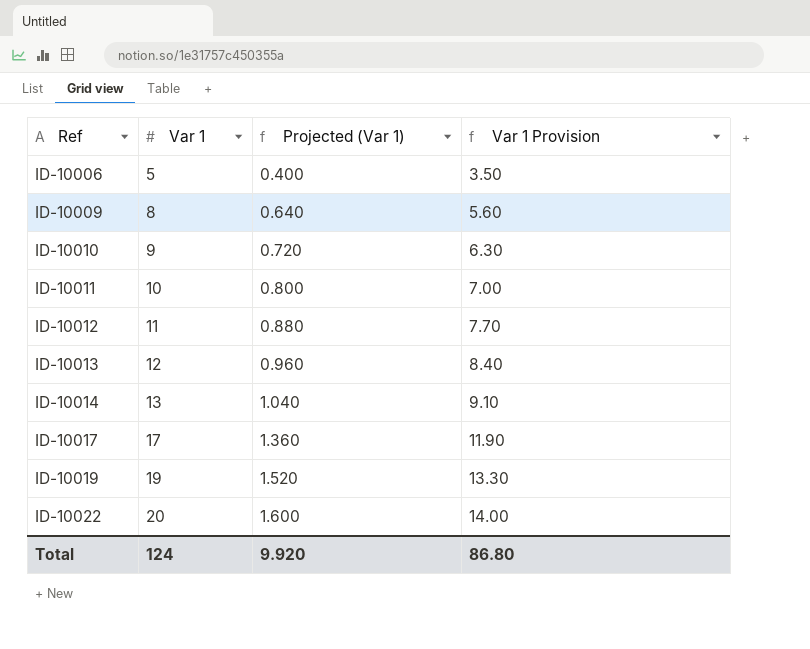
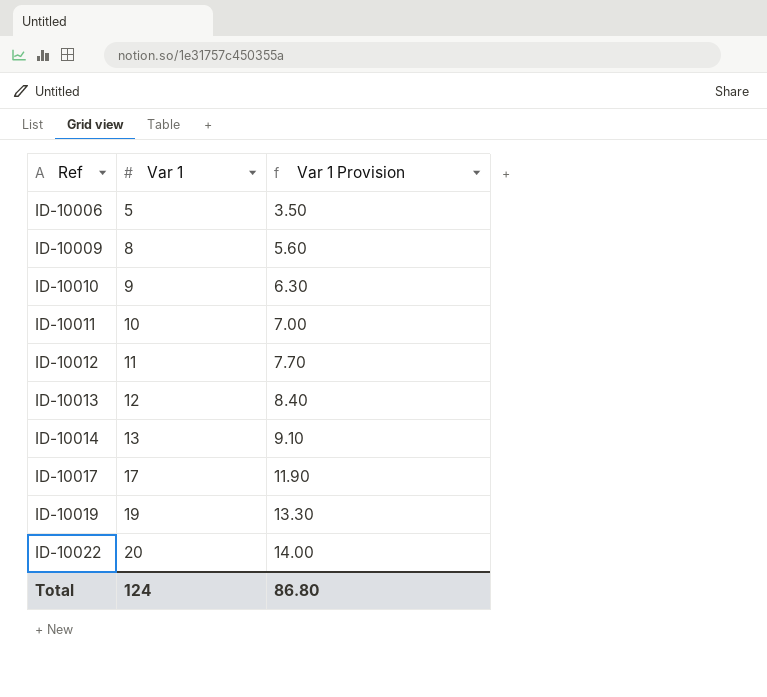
column Projected (Var 1) | formula: [Var 1] * 0.08 -> none

